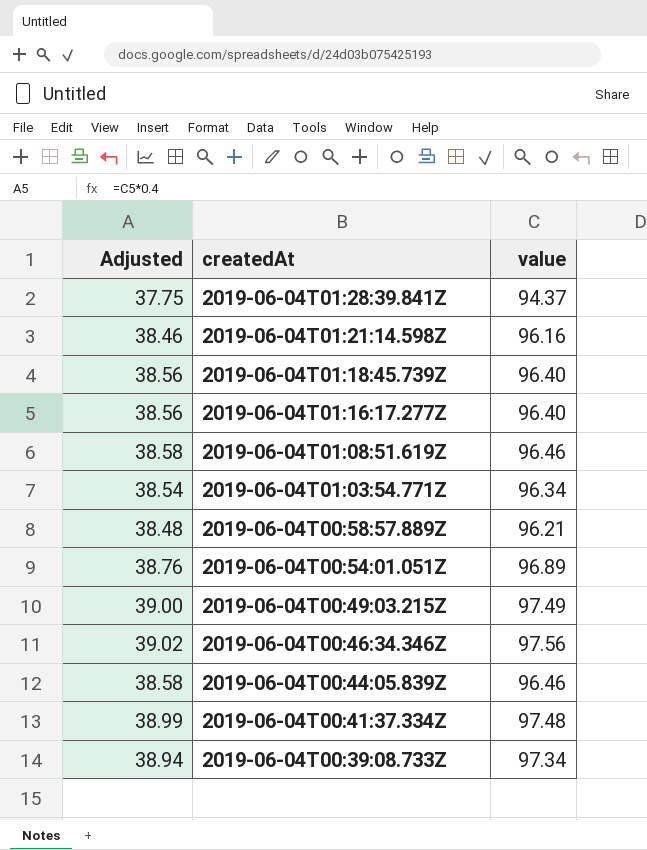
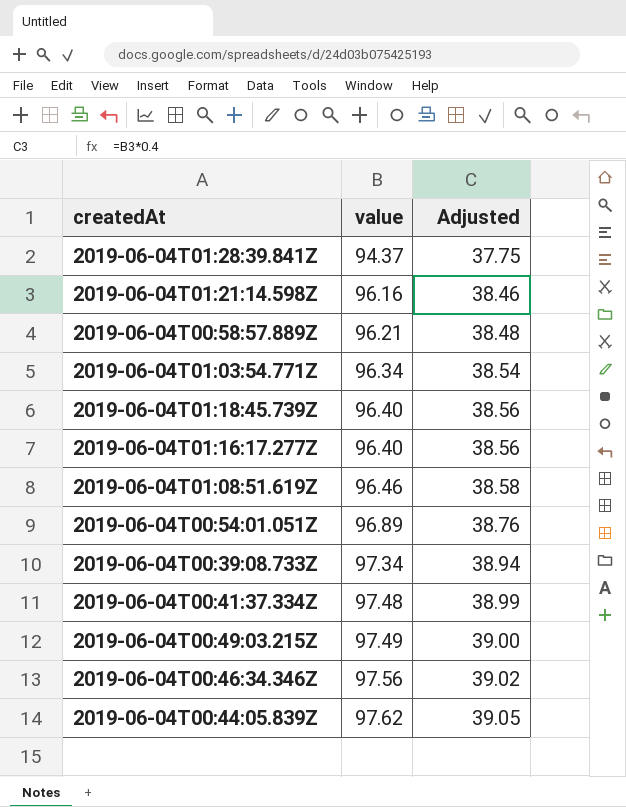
row order: createdAt descending -> value ascending
column Adjusted | position: 1 -> 3
2019-06-04T00:44:05.839Z | value: 96.46 -> 97.62
2019-06-04T00:44:05.839Z | Adjusted: 38.58 -> 39.05

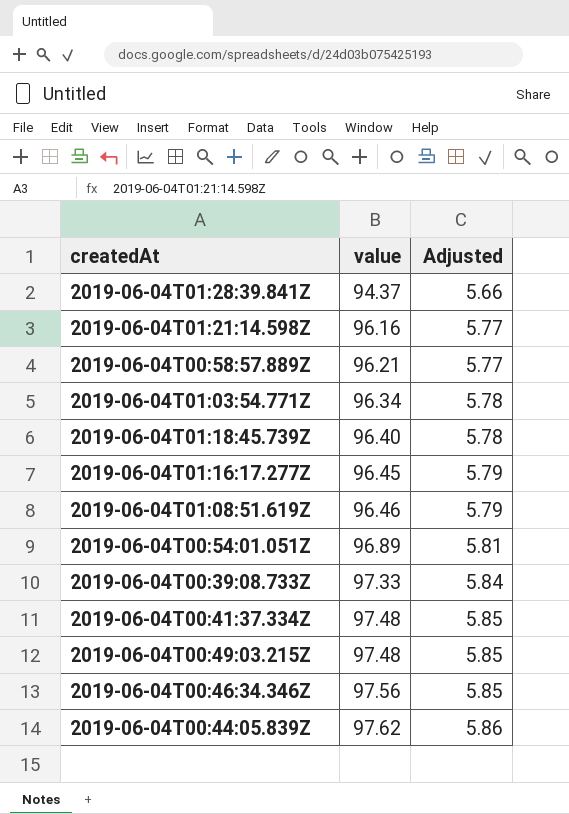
column Adjusted | formula: [value] * 0.4 -> [value] * 0.06
2019-06-04T01:16:17.277Z | value: 96.40 -> 96.45
2019-06-04T00:39:08.733Z | value: 97.34 -> 97.33
2019-06-04T00:49:03.215Z | value: 97.49 -> 97.48

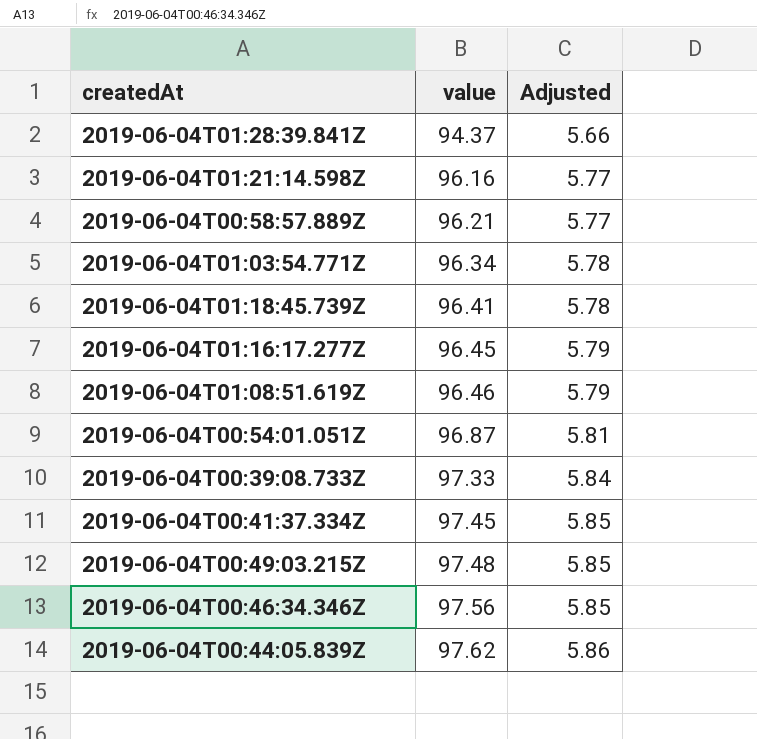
2019-06-04T01:18:45.739Z | value: 96.40 -> 96.41
2019-06-04T00:54:01.051Z | value: 96.89 -> 96.87
2019-06-04T00:41:37.334Z | value: 97.48 -> 97.45

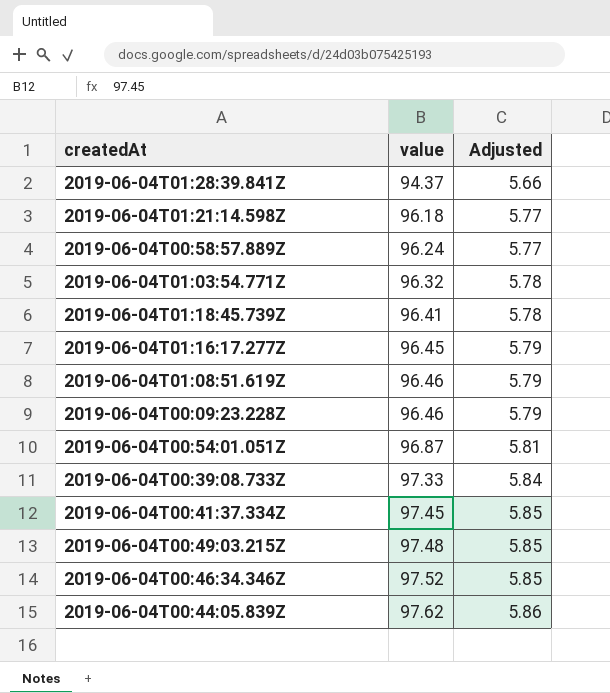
2019-06-04T01:21:14.598Z | value: 96.16 -> 96.18
2019-06-04T00:58:57.889Z | value: 96.21 -> 96.24
2019-06-04T01:03:54.771Z | value: 96.34 -> 96.32
row 2019-06-04T00:09:23.228Z: none -> 96.46 | 5.79
2019-06-04T00:46:34.346Z | value: 97.56 -> 97.52

